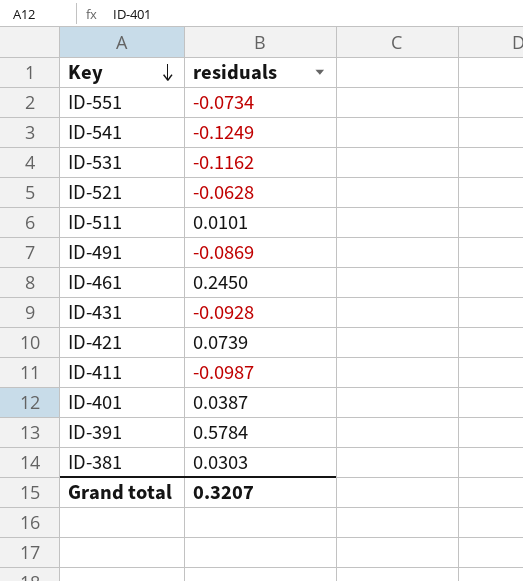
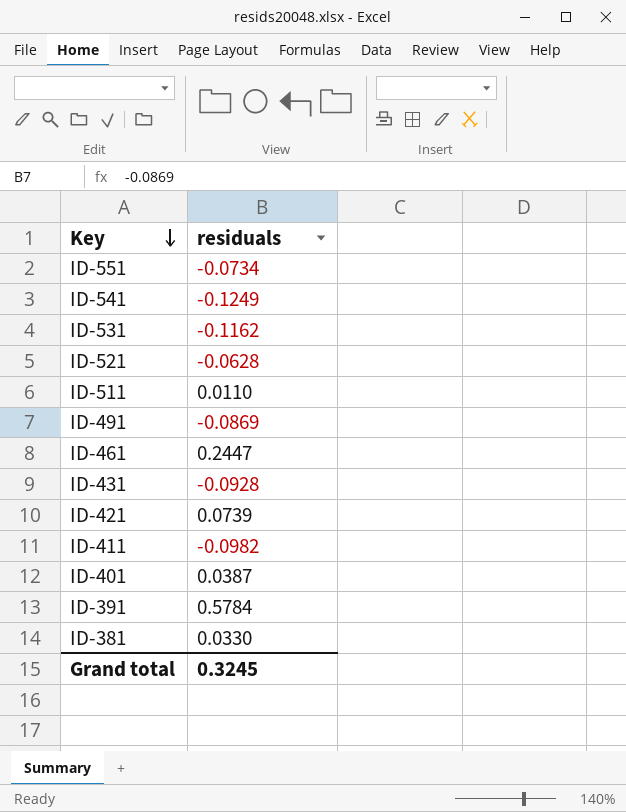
ID-511 | residuals: 0.0101 -> 0.0110
ID-461 | residuals: 0.2450 -> 0.2447
ID-411 | residuals: -0.0987 -> -0.0982
ID-381 | residuals: 0.0303 -> 0.0330
Grand total | residuals: 0.3207 -> 0.3245

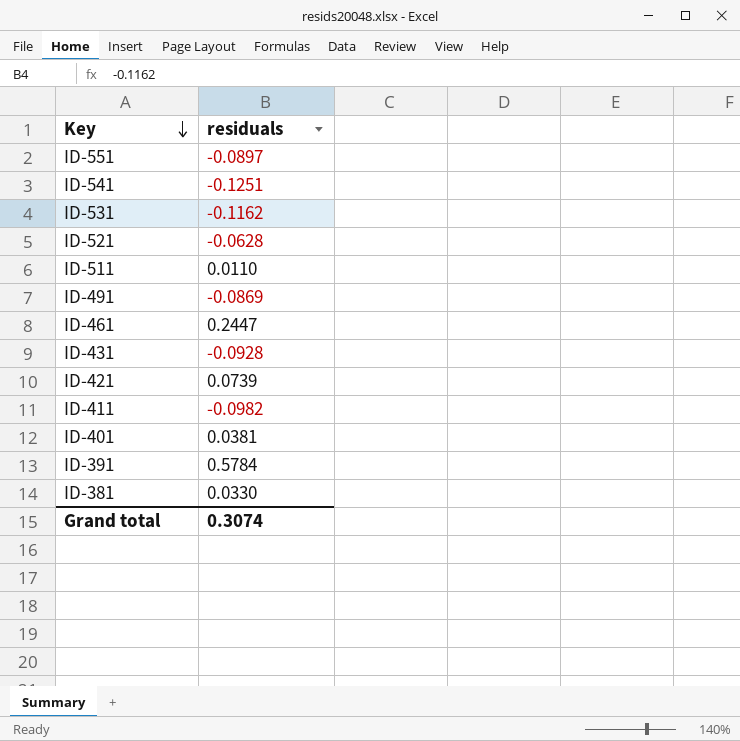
ID-551 | residuals: -0.0734 -> -0.0897
ID-541 | residuals: -0.1249 -> -0.1251
ID-401 | residuals: 0.0387 -> 0.0381
Grand total | residuals: 0.3245 -> 0.3074

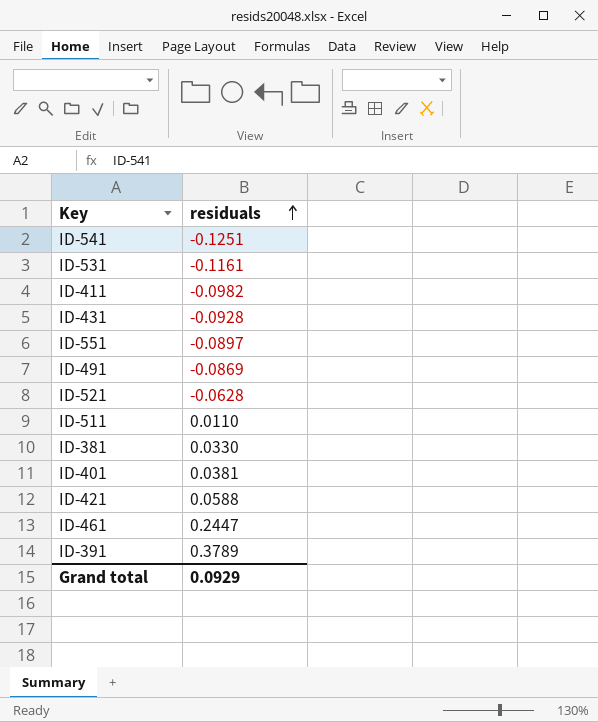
row order: Key descending -> residuals ascending
ID-531 | residuals: -0.1162 -> -0.1161
ID-421 | residuals: 0.0739 -> 0.0588
ID-391 | residuals: 0.5784 -> 0.3789
Grand total | residuals: 0.3074 -> 0.0929

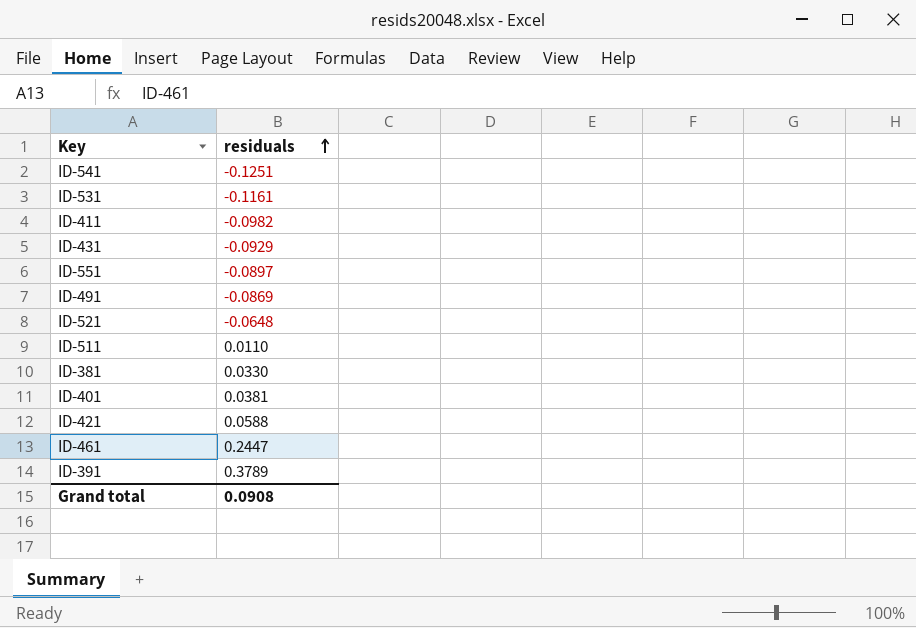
ID-431 | residuals: -0.0928 -> -0.0929
ID-521 | residuals: -0.0628 -> -0.0648
Grand total | residuals: 0.0929 -> 0.0908

